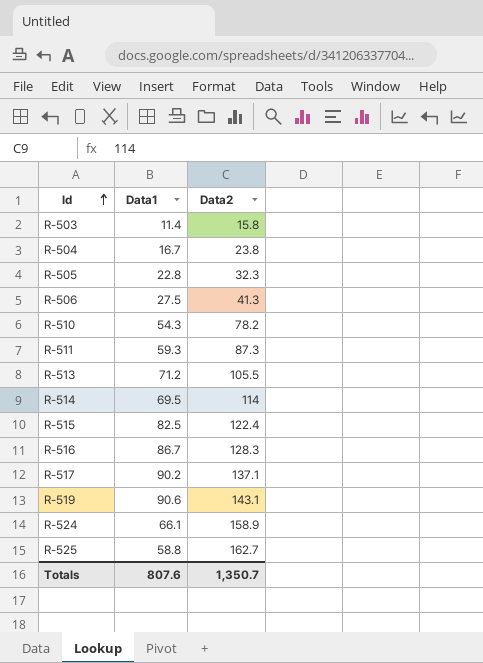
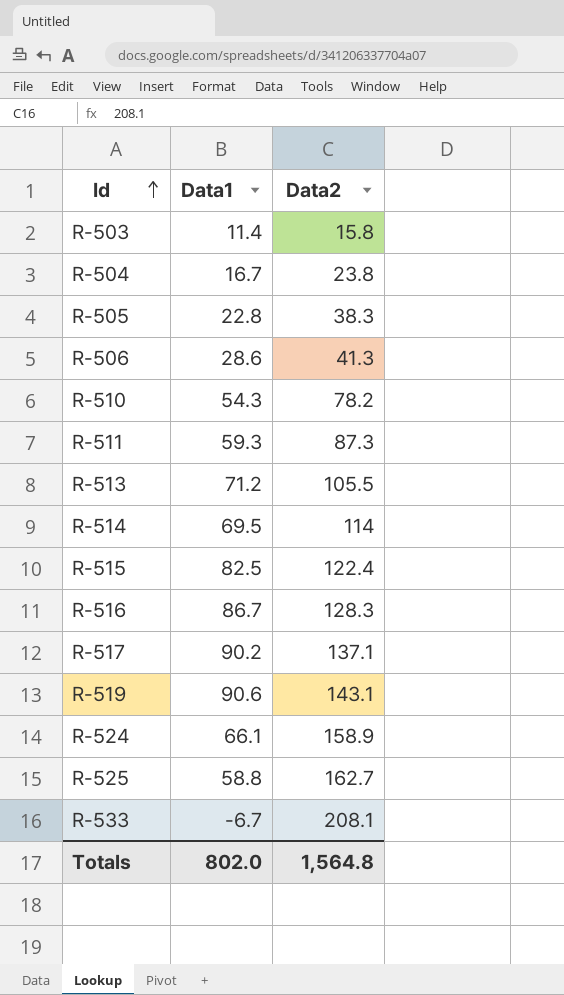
R-505 | Data2: 32.3 -> 38.3
R-506 | Data1: 27.5 -> 28.6
row R-533: none -> -6.7 | 208.1
Totals | Data1: 807.6 -> 802.0
Totals | Data2: 1,350.7 -> 1,564.8

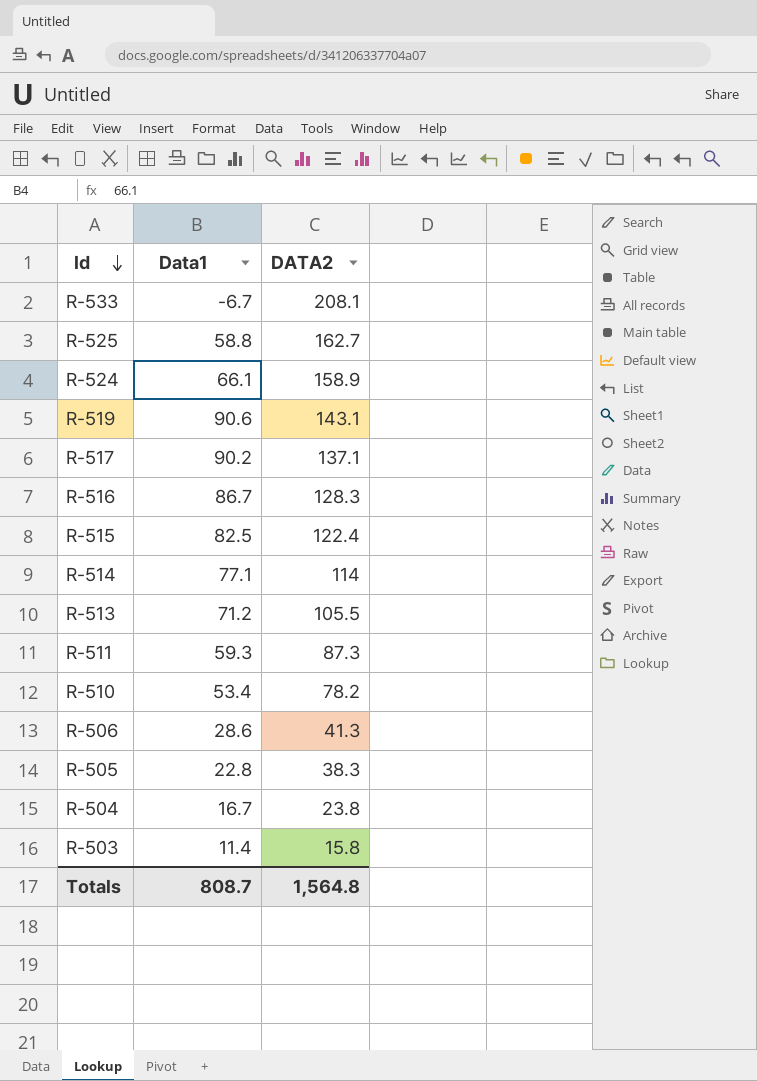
row order: Id ascending -> Id descending
column name: Data2 -> DATA2
R-514 | Data1: 69.5 -> 77.1
R-510 | Data1: 54.3 -> 53.4
Totals | Data1: 802.0 -> 808.7

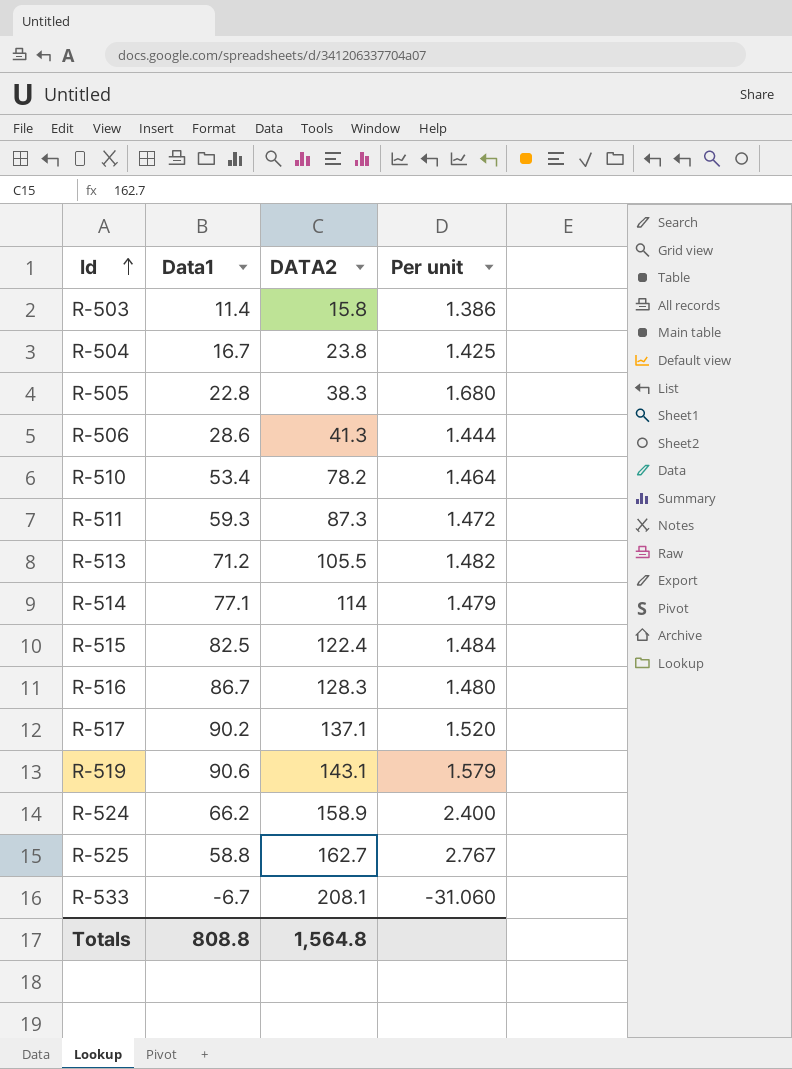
row order: Id descending -> Id ascending
column Per unit | formula: none -> [DATA2] / [Data1]
R-524 | Data1: 66.1 -> 66.2
Totals | Data1: 808.7 -> 808.8

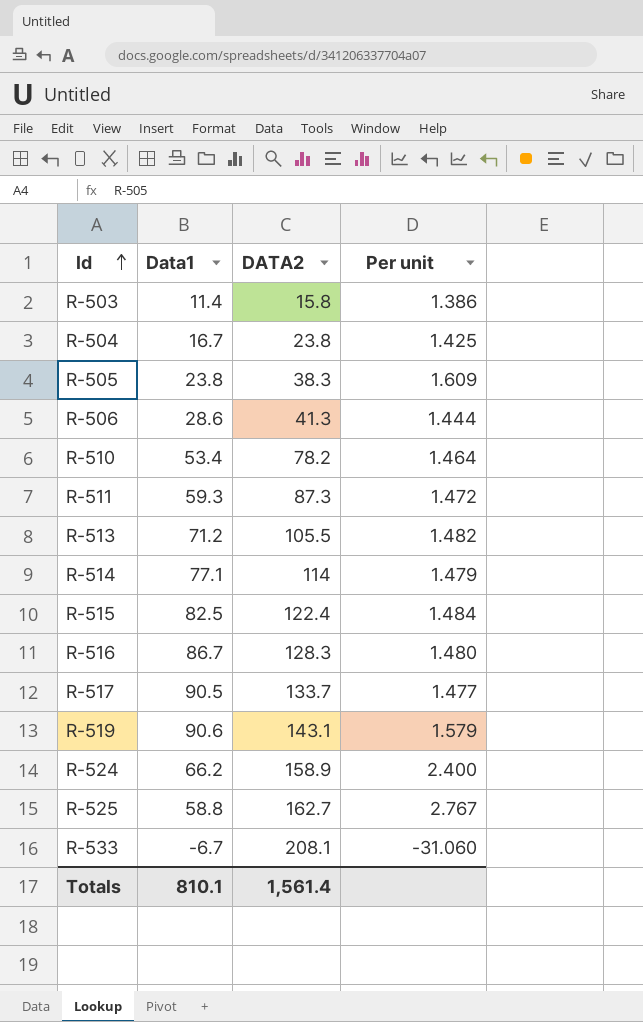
R-505 | Data1: 22.8 -> 23.8
R-505 | Per unit: 1.680 -> 1.609
R-517 | Data1: 90.2 -> 90.5
R-517 | DATA2: 137.1 -> 133.7
R-517 | Per unit: 1.520 -> 1.477
Totals | Data1: 808.8 -> 810.1
Totals | DATA2: 1,564.8 -> 1,561.4

